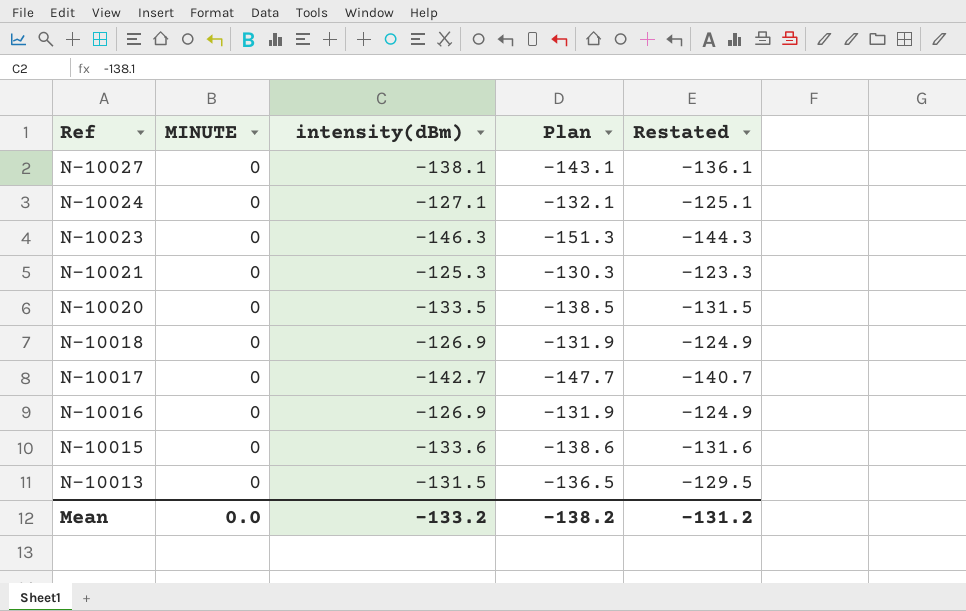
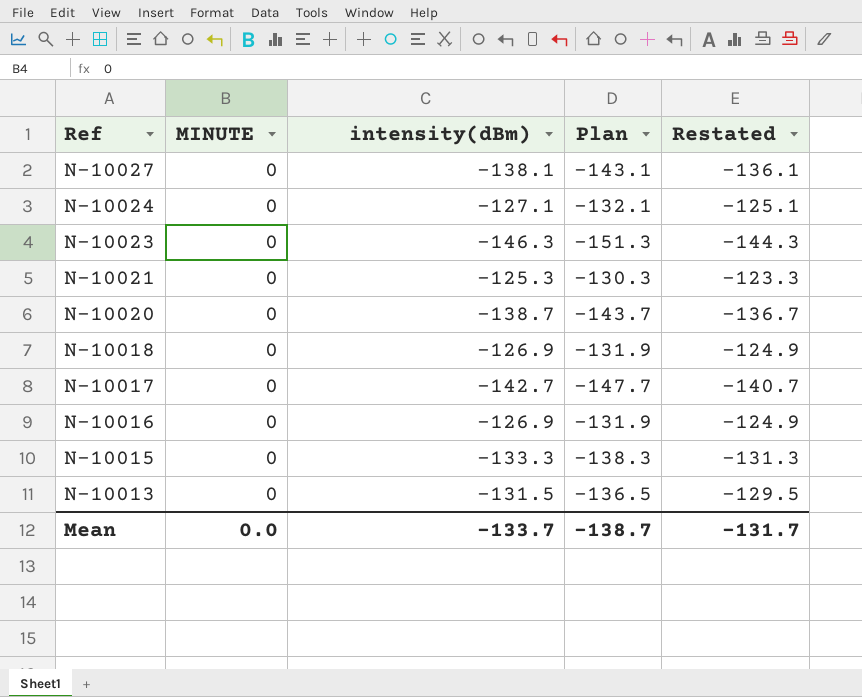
N-10020 | intensity(dBm): -133.5 -> -138.7
N-10020 | Plan: -138.5 -> -143.7
N-10020 | Restated: -131.5 -> -136.7
N-10015 | intensity(dBm): -133.6 -> -133.3
N-10015 | Plan: -138.6 -> -138.3
N-10015 | Restated: -131.6 -> -131.3
Mean | intensity(dBm): -133.2 -> -133.7
Mean | Plan: -138.2 -> -138.7
Mean | Restated: -131.2 -> -131.7

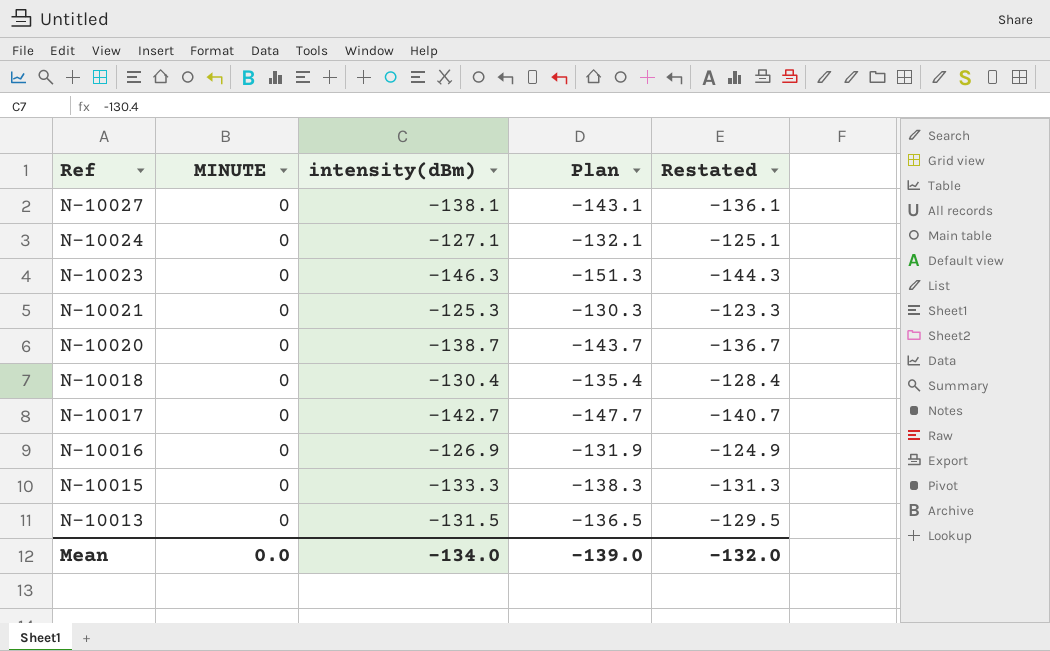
N-10018 | intensity(dBm): -126.9 -> -130.4
N-10018 | Plan: -131.9 -> -135.4
N-10018 | Restated: -124.9 -> -128.4
Mean | intensity(dBm): -133.7 -> -134.0
Mean | Plan: -138.7 -> -139.0
Mean | Restated: -131.7 -> -132.0

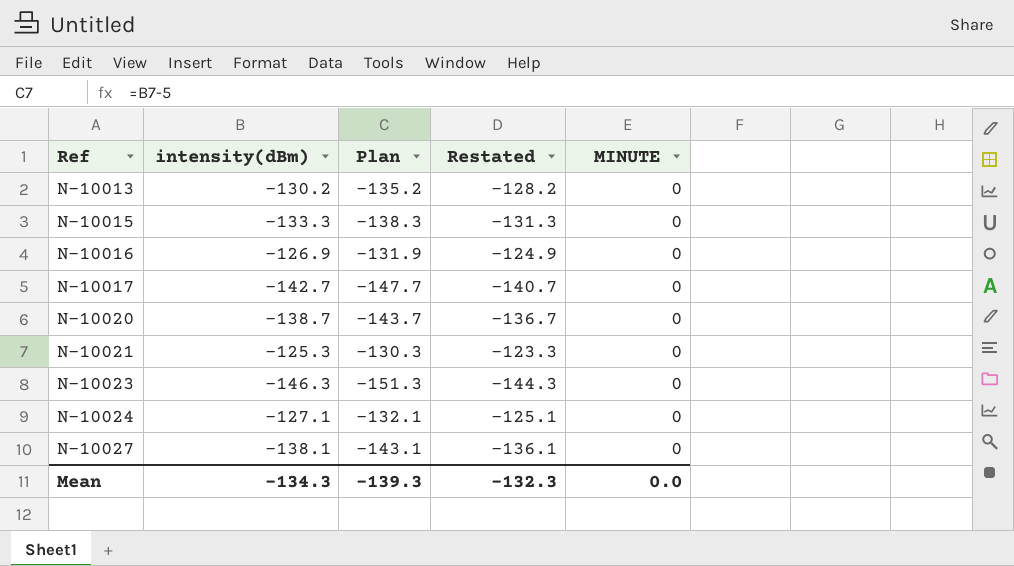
row order: Ref descending -> Ref ascending
column MINUTE | position: 2 -> 5
row N-10018: 0 | -130.4 | -135.4 | -128.4 -> none
N-10013 | intensity(dBm): -131.5 -> -130.2
N-10013 | Plan: -136.5 -> -135.2
N-10013 | Restated: -129.5 -> -128.2
Mean | intensity(dBm): -134.0 -> -134.3
Mean | Plan: -139.0 -> -139.3
Mean | Restated: -132.0 -> -132.3

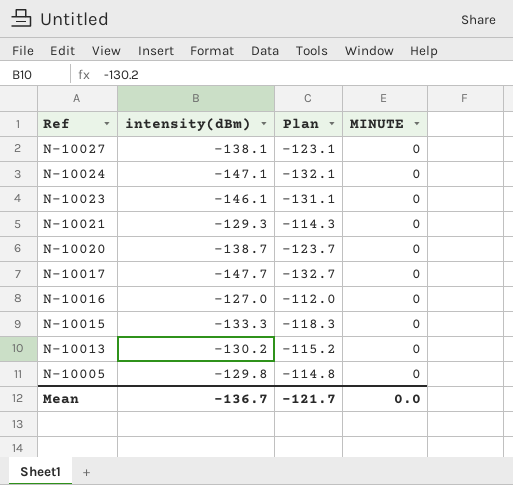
row order: Ref ascending -> Ref descending
column Restated | formula: [intensity(dBm)] + 2 -> none
column Plan | formula: [intensity(dBm)] - 5 -> [intensity(dBm)] + 15
N-10024 | intensity(dBm): -127.1 -> -147.1
N-10023 | intensity(dBm): -146.3 -> -146.1
N-10021 | intensity(dBm): -125.3 -> -129.3
N-10017 | intensity(dBm): -142.7 -> -147.7
N-10016 | intensity(dBm): -126.9 -> -127.0
row N-10005: none -> -129.8 | -114.8 | 0
Mean | intensity(dBm): -134.3 -> -136.7
Mean | Plan: -139.3 -> -121.7

